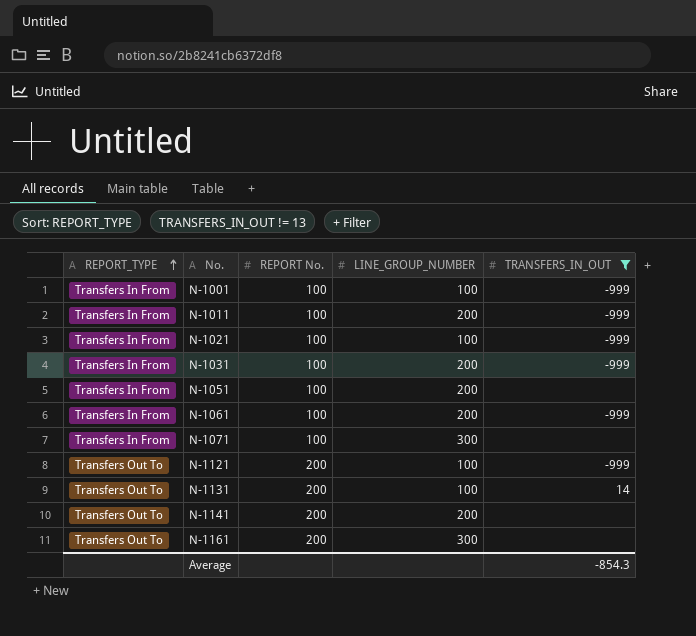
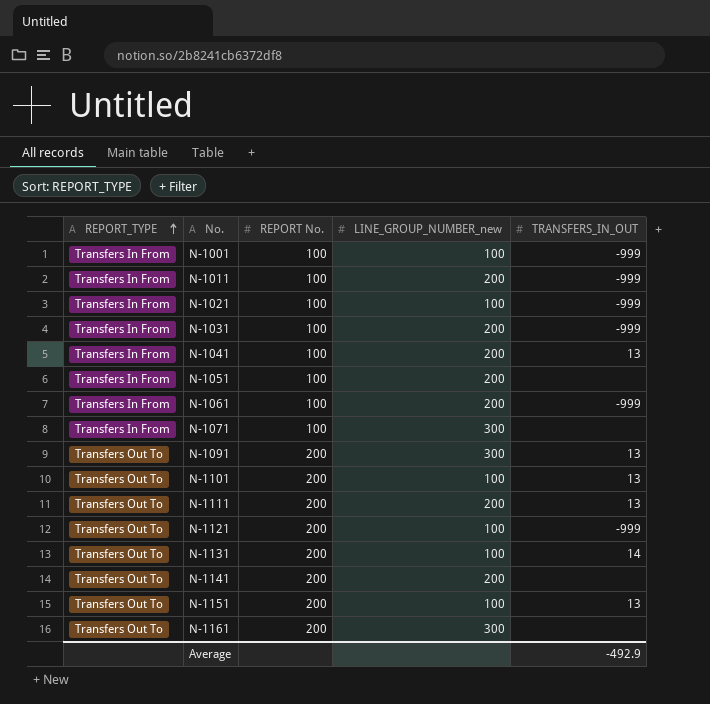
filter: TRANSFERS_IN_OUT != 13 -> none
column name: LINE_GROUP_NUMBER -> LINE_GROUP_NUMBER_new
Average | TRANSFERS_IN_OUT: -854.3 -> -492.9

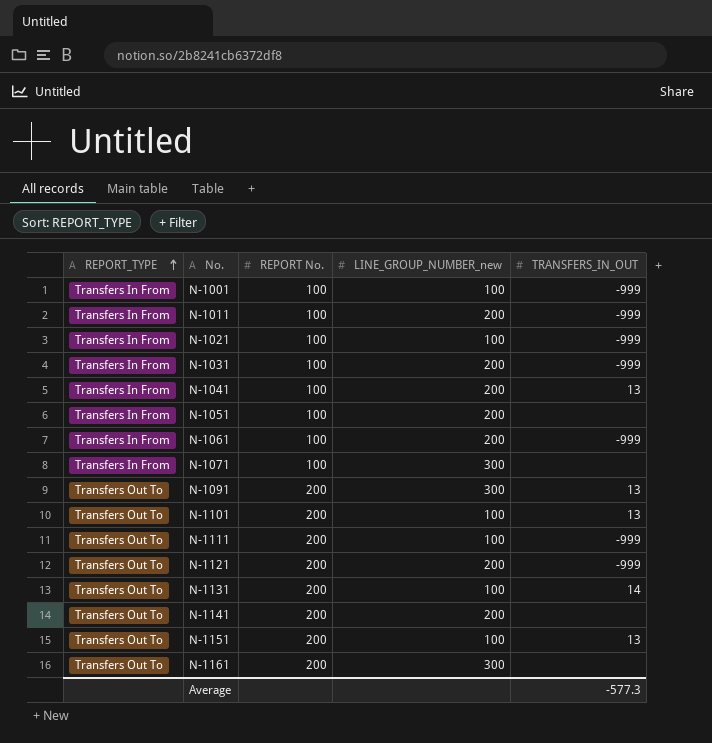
N-1111 | LINE_GROUP_NUMBER_new: 200 -> 100
N-1111 | TRANSFERS_IN_OUT: 13 -> -999
N-1121 | LINE_GROUP_NUMBER_new: 100 -> 200
Average | TRANSFERS_IN_OUT: -492.9 -> -577.3

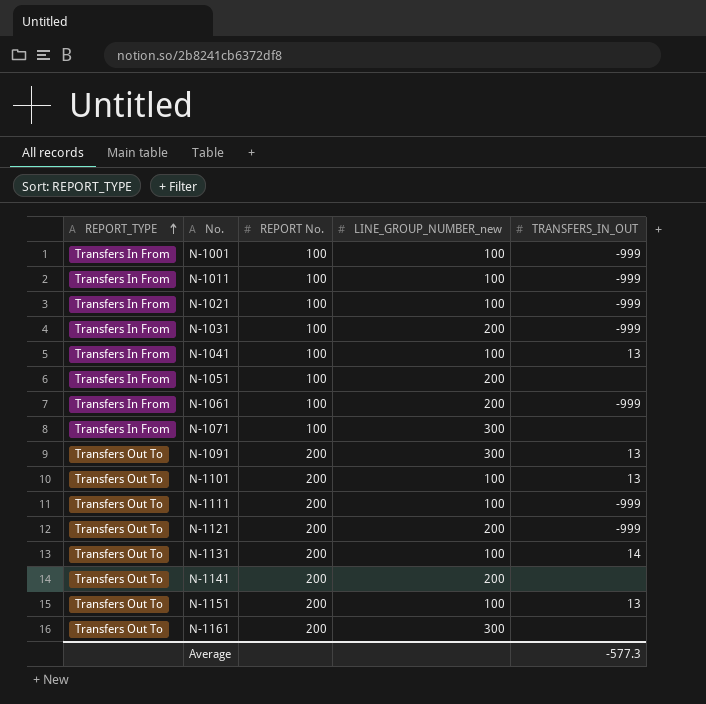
N-1011 | LINE_GROUP_NUMBER_new: 200 -> 100
N-1041 | LINE_GROUP_NUMBER_new: 200 -> 100

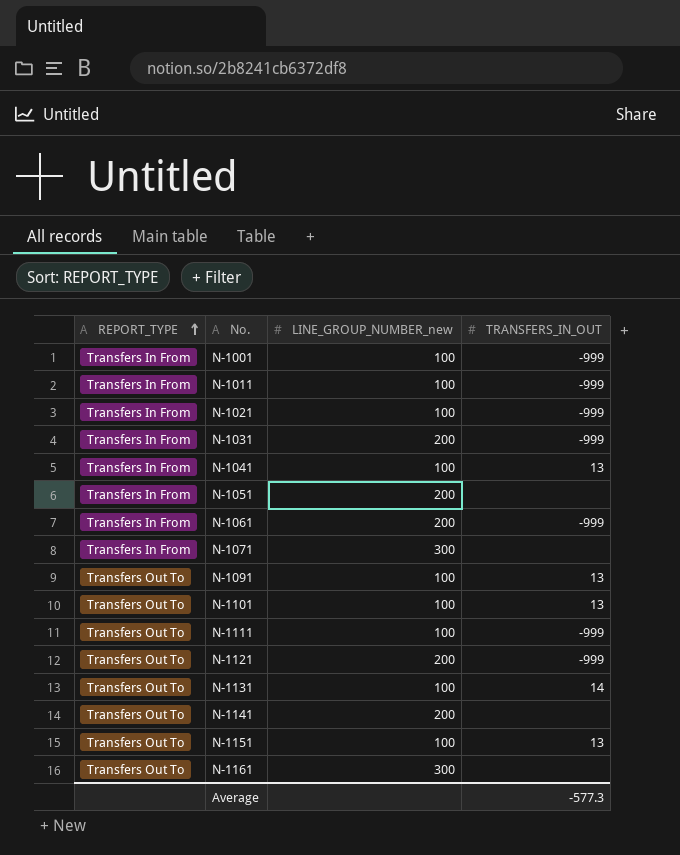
column REPORT No. | position: 3 -> none
N-1091 | LINE_GROUP_NUMBER_new: 300 -> 100

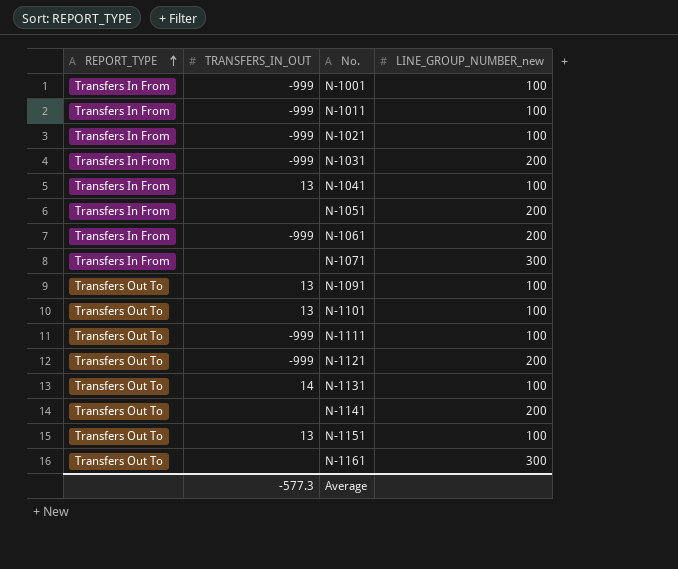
column TRANSFERS_IN_OUT | position: 4 -> 2

